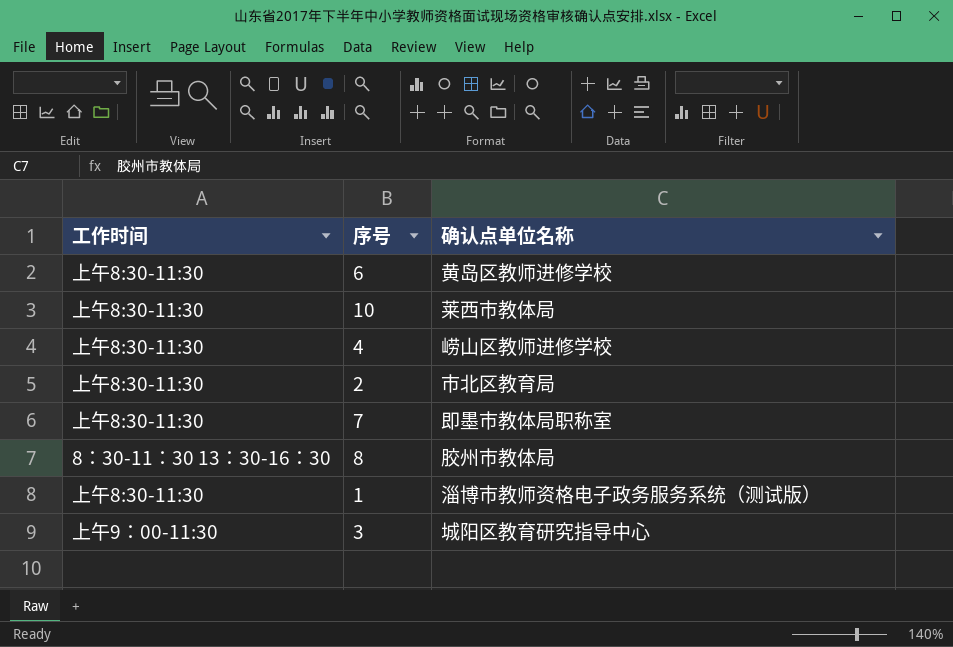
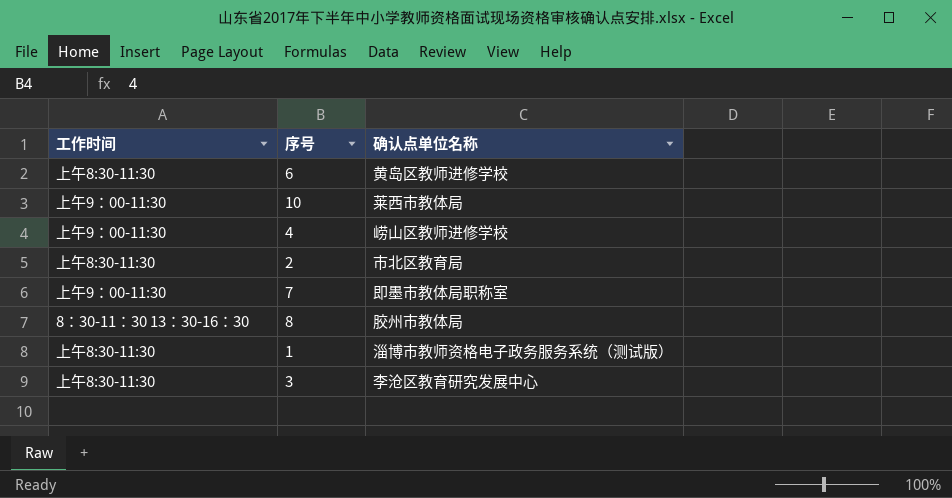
10 | 工作时间: 上午8:30-11:30 -> 上午9：00-11:30
4 | 工作时间: 上午8:30-11:30 -> 上午9：00-11:30
7 | 工作时间: 上午8:30-11:30 -> 上午9：00-11:30
3 | 工作时间: 上午9：00-11:30 -> 上午8:30-11:30
3 | 确认点单位名称: 城阳区教育研究指导中心 -> 李沧区教育研究发展中心

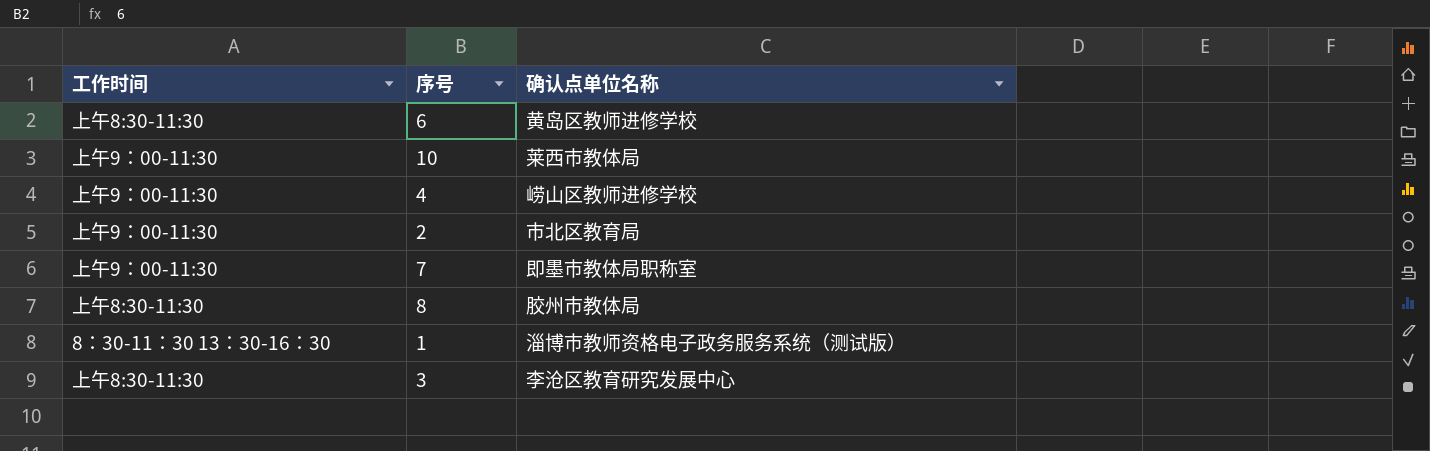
2 | 工作时间: 上午8:30-11:30 -> 上午9：00-11:30
8 | 工作时间: 8：30-11：30 13：30-16：30 -> 上午8:30-11:30
1 | 工作时间: 上午8:30-11:30 -> 8：30-11：30 13：30-16：30

